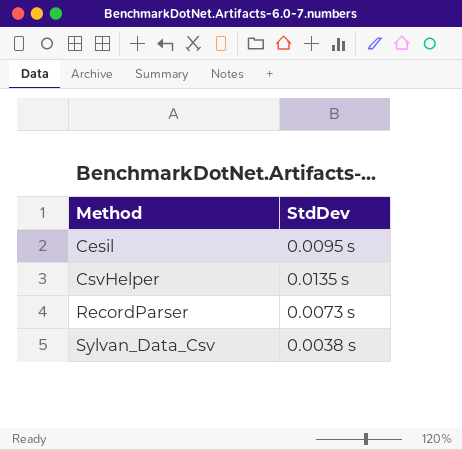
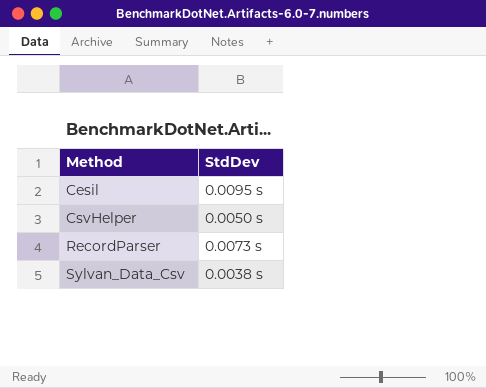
CsvHelper | StdDev: 0.0135 s -> 0.0050 s

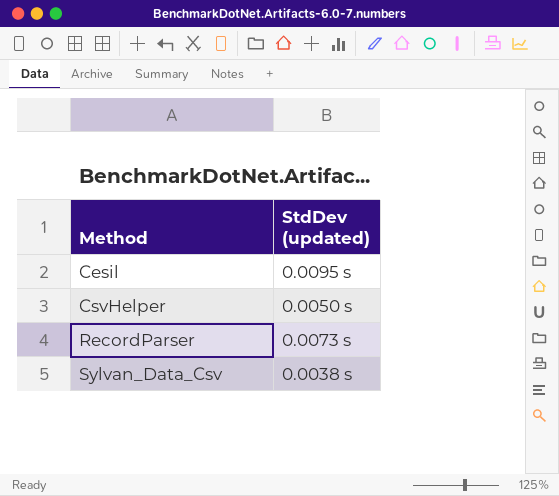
column name: StdDev -> StdDev (updated)

